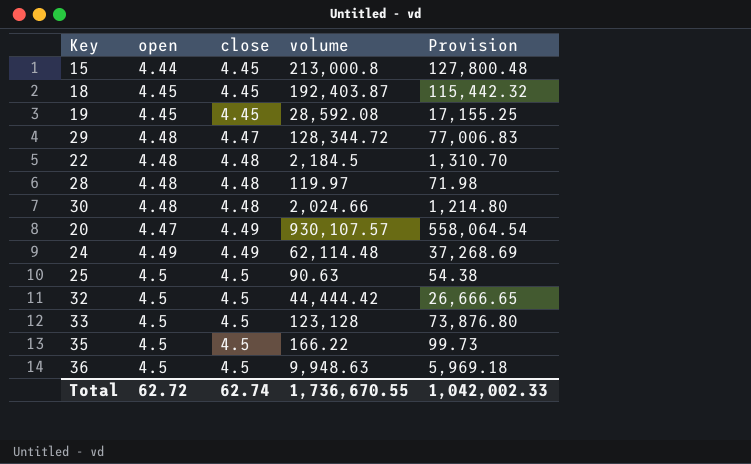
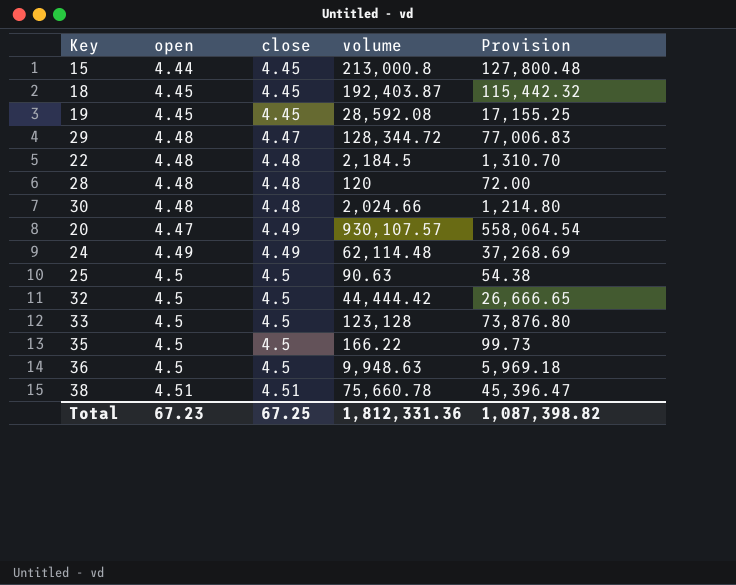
28 | volume: 119.97 -> 120
28 | Provision: 71.98 -> 72.00
row 38: none -> 4.51 | 4.51 | 75,660.78 | 45,396.47
Total | open: 62.72 -> 67.23
Total | close: 62.74 -> 67.25
Total | volume: 1,736,670.55 -> 1,812,331.36
Total | Provision: 1,042,002.33 -> 1,087,398.82

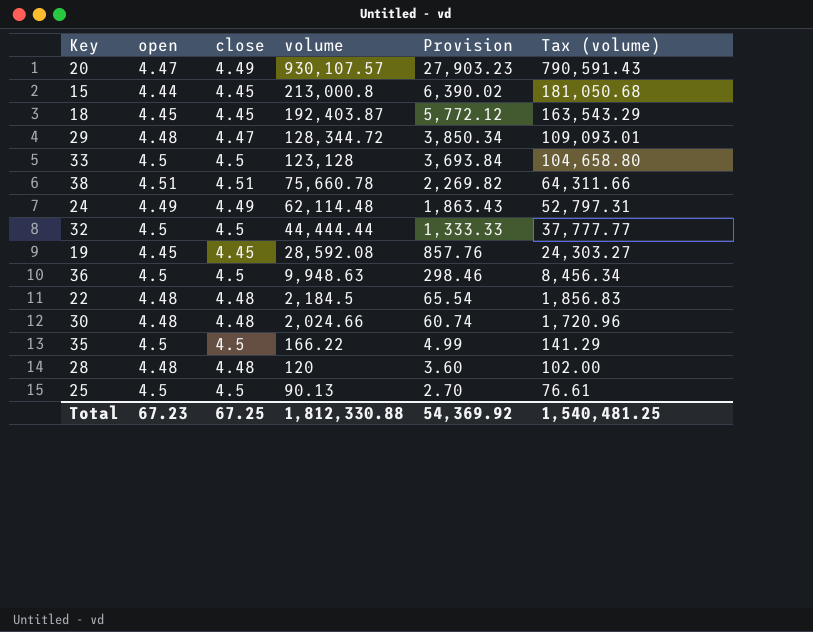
row order: close ascending -> volume descending
column Provision | formula: [volume] * 0.6 -> [volume] * 0.03
column Tax (volume) | formula: none -> [volume] * 0.85
32 | volume: 44,444.42 -> 44,444.44
25 | volume: 90.63 -> 90.13
Total | volume: 1,812,331.36 -> 1,812,330.88
Total | Provision: 1,087,398.82 -> 54,369.92

